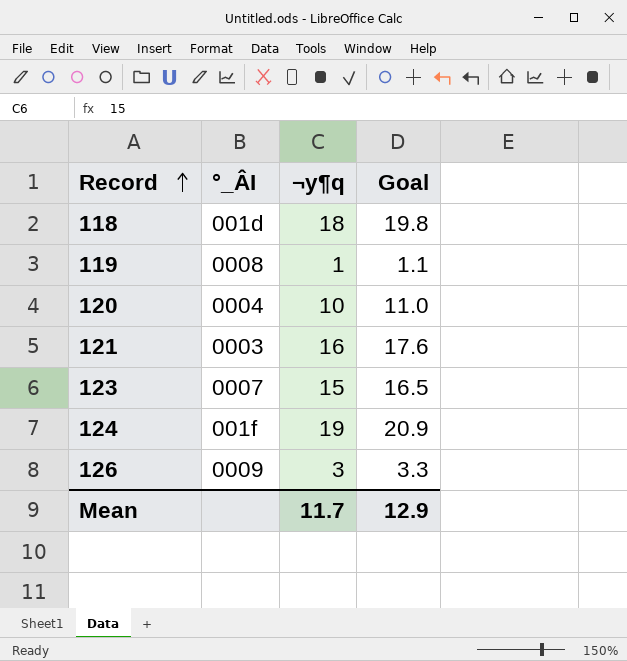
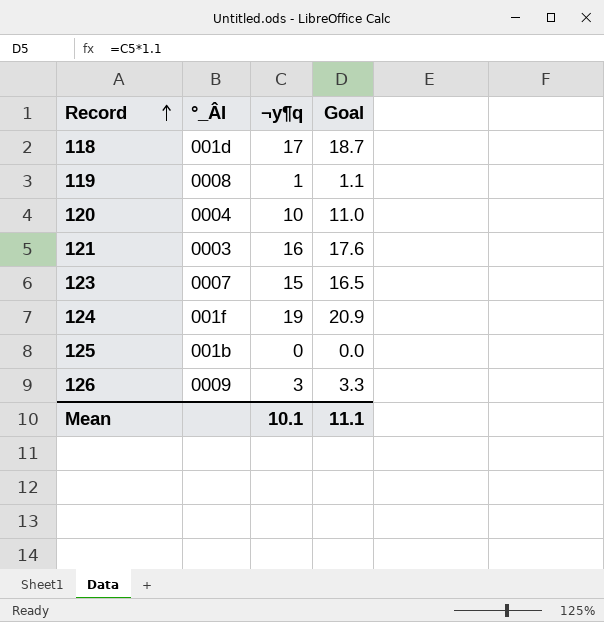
118 | ¬y¶q: 18 -> 17
118 | Goal: 19.8 -> 18.7
row 125: none -> 001b | 0 | 0.0
Mean | ¬y¶q: 11.7 -> 10.1
Mean | Goal: 12.9 -> 11.1

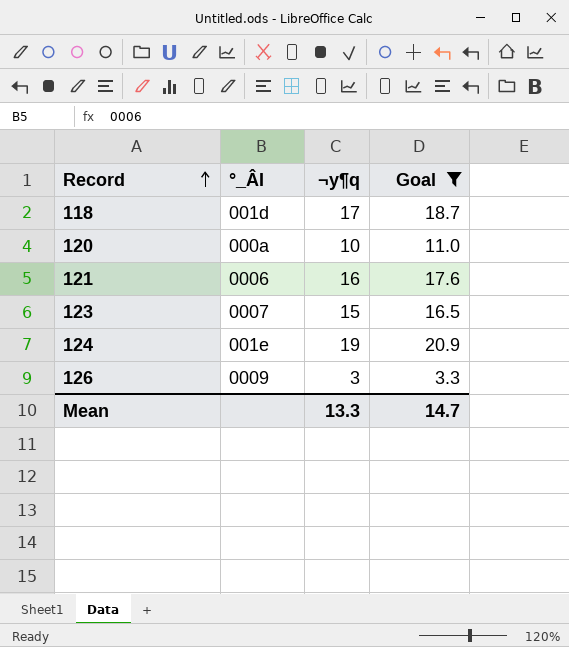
filter: none -> Goal >= 3.3
120 | °_ÂI: 0004 -> 000a
121 | °_ÂI: 0003 -> 0006
124 | °_ÂI: 001f -> 001e
Mean | ¬y¶q: 10.1 -> 13.3
Mean | Goal: 11.1 -> 14.7

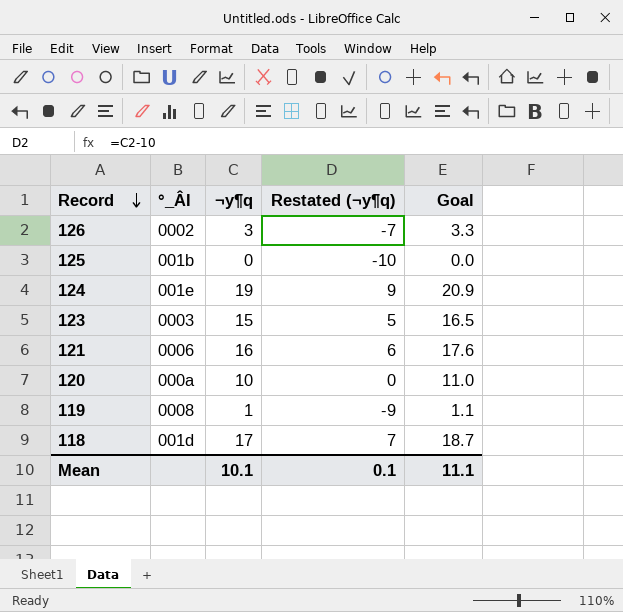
filter: Goal >= 3.3 -> none
row order: Record ascending -> Record descending
column Restated (¬y¶q) | formula: none -> [¬y¶q] - 10
126 | °_ÂI: 0009 -> 0002
123 | °_ÂI: 0007 -> 0003
Mean | ¬y¶q: 13.3 -> 10.1
Mean | Goal: 14.7 -> 11.1

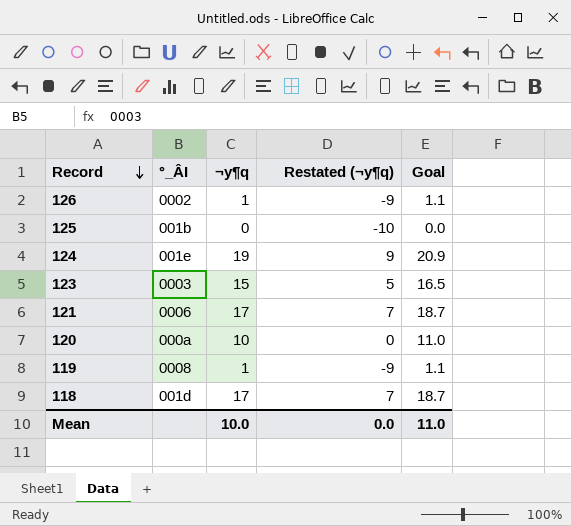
126 | ¬y¶q: 3 -> 1
126 | Restated (¬y¶q): -7 -> -9
126 | Goal: 3.3 -> 1.1
121 | ¬y¶q: 16 -> 17
121 | Restated (¬y¶q): 6 -> 7
121 | Goal: 17.6 -> 18.7
Mean | ¬y¶q: 10.1 -> 10.0
Mean | Restated (¬y¶q): 0.1 -> 0.0
Mean | Goal: 11.1 -> 11.0

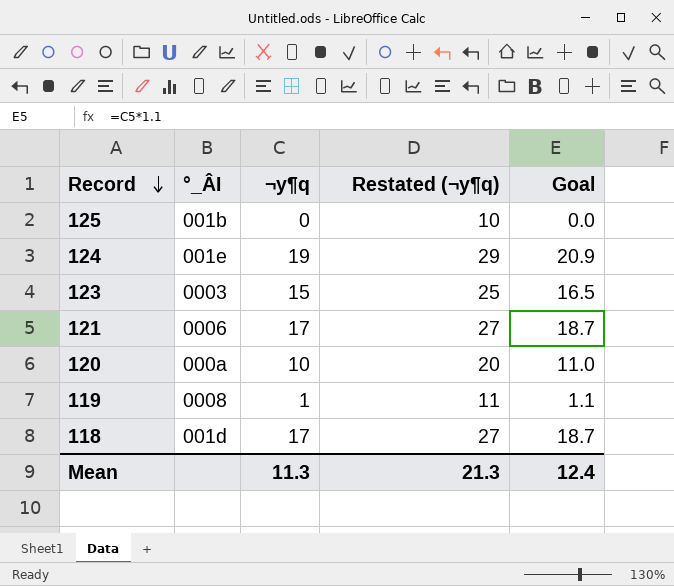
column Restated (¬y¶q) | formula: [¬y¶q] - 10 -> [¬y¶q] + 10
row 126: 0002 | 1 | -9 | 1.1 -> none
Mean | ¬y¶q: 10.0 -> 11.3
Mean | Restated (¬y¶q): 0.0 -> 21.3
Mean | Goal: 11.0 -> 12.4

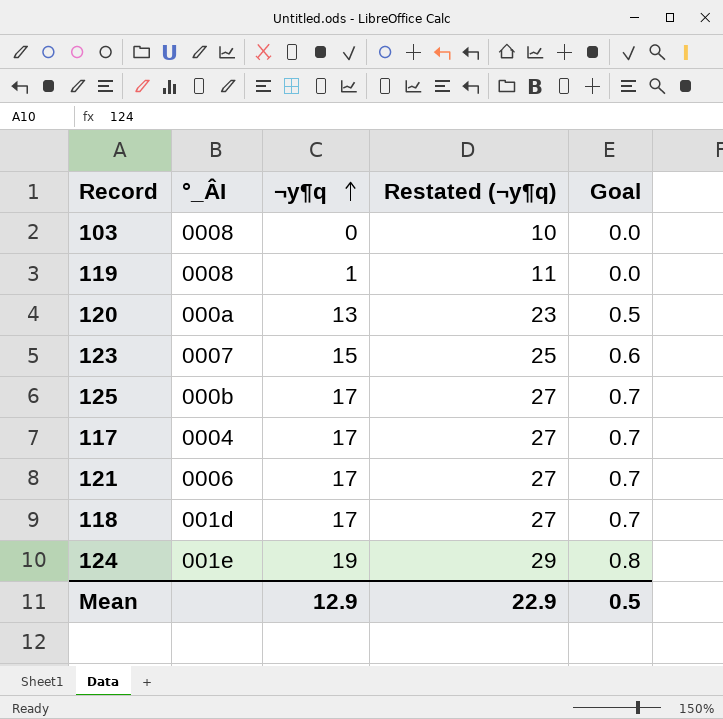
row order: Record descending -> ¬y¶q ascending
column Goal | formula: [¬y¶q] * 1.1 -> [¬y¶q] * 0.04
row 103: none -> 0008 | 0 | 10 | 0.0
120 | ¬y¶q: 10 -> 13
120 | Restated (¬y¶q): 20 -> 23
123 | °_ÂI: 0003 -> 0007
125 | °_ÂI: 001b -> 000b
125 | ¬y¶q: 0 -> 17
125 | Restated (¬y¶q): 10 -> 27
row 117: none -> 0004 | 17 | 27 | 0.7
Mean | ¬y¶q: 11.3 -> 12.9
Mean | Restated (¬y¶q): 21.3 -> 22.9
Mean | Goal: 12.4 -> 0.5

